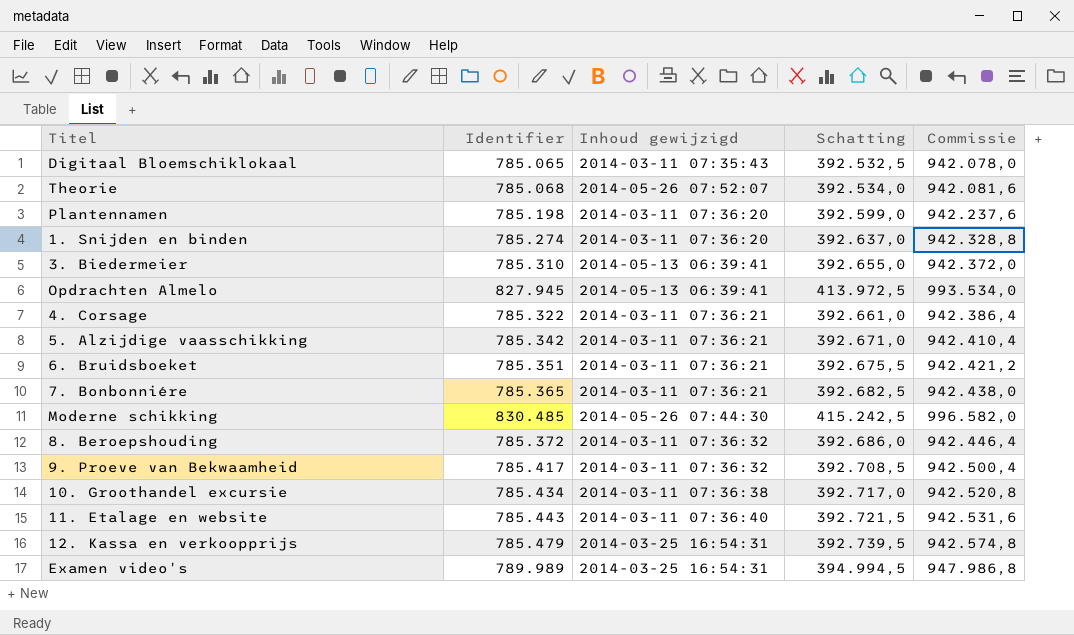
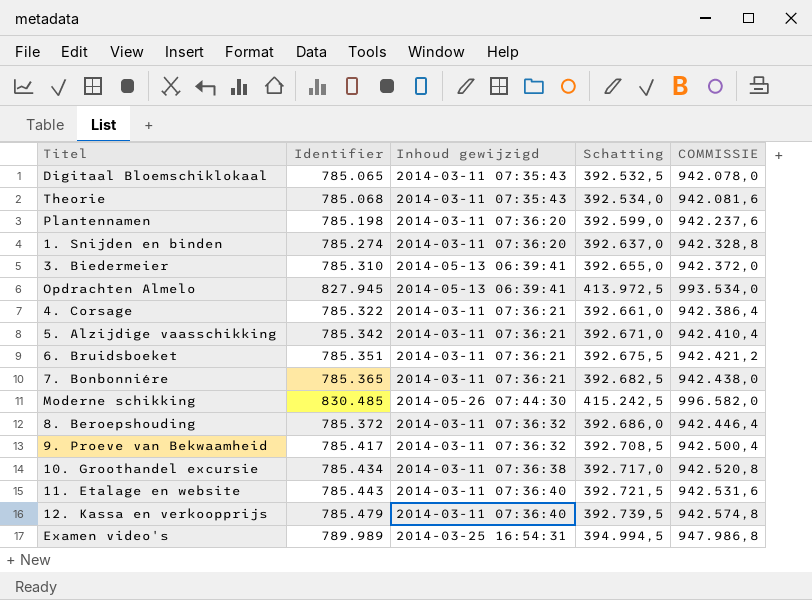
column name: Commissie -> COMMISSIE
Theorie | Inhoud gewijzigd: 2014-05-26 07:52:07 -> 2014-03-11 07:35:43
12. Kassa en verkoopprijs | Inhoud gewijzigd: 2014-03-25 16:54:31 -> 2014-03-11 07:36:40

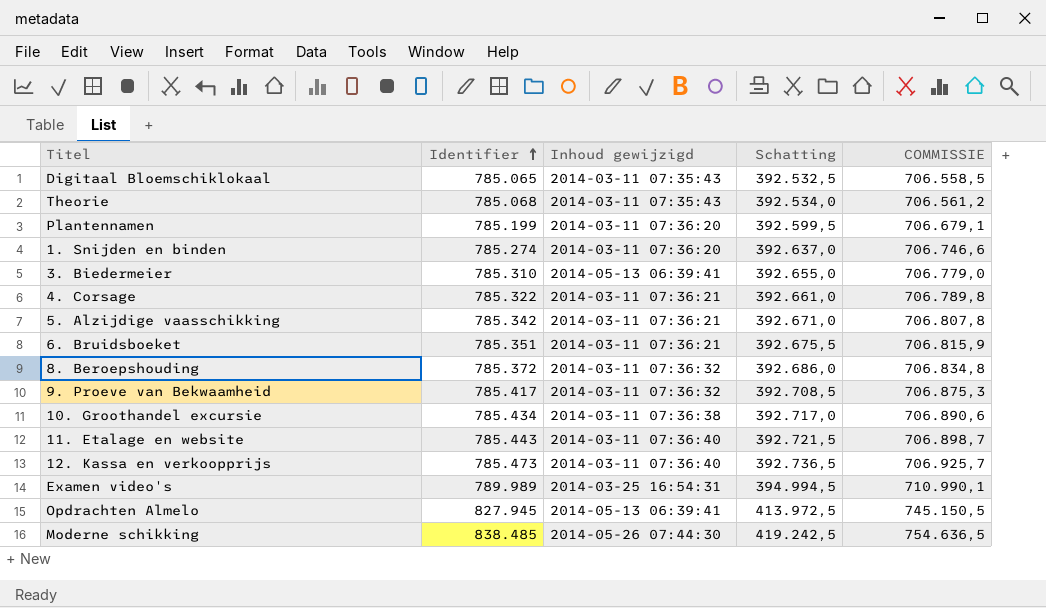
row order: none -> Identifier ascending
column COMMISSIE | formula: [Identifier] * 1,2 -> [Identifier] * 0,9
row 7. Bonbonniére: 785.365 | 2014-03-11 07:36:21 | 392.682,5 | 942.438,0 -> none
Plantennamen | Identifier: 785.198 -> 785.199
Plantennamen | Schatting: 392.599,0 -> 392.599,5
12. Kassa en verkoopprijs | Identifier: 785.479 -> 785.473
12. Kassa en verkoopprijs | Schatting: 392.739,5 -> 392.736,5
Moderne schikking | Identifier: 830.485 -> 838.485
Moderne schikking | Schatting: 415.242,5 -> 419.242,5

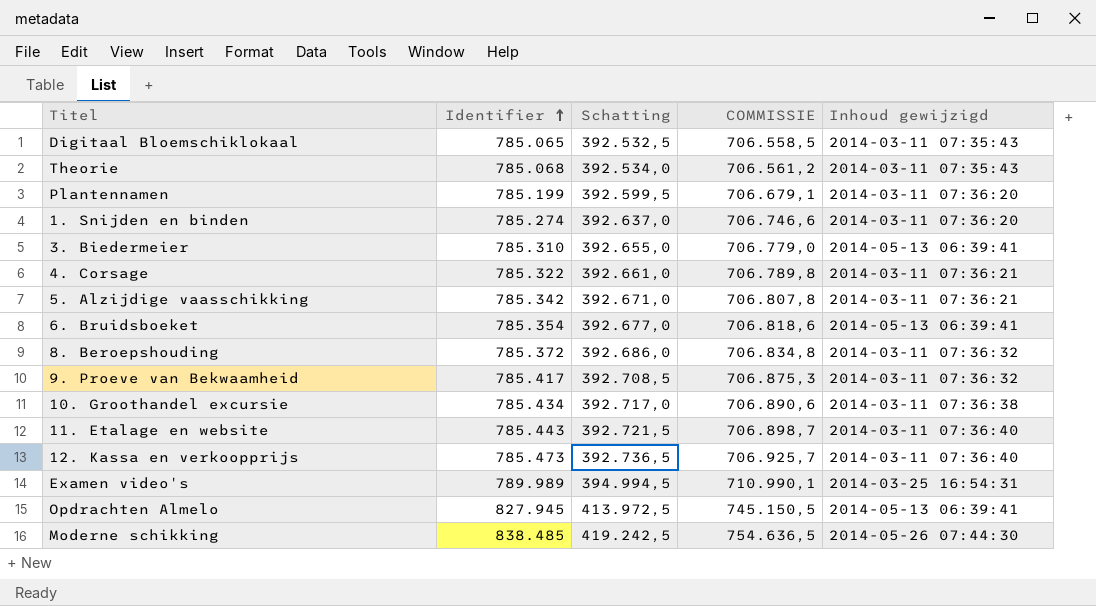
column Inhoud gewijzigd | position: 3 -> 5
6. Bruidsboeket | Identifier: 785.351 -> 785.354
6. Bruidsboeket | Schatting: 392.675,5 -> 392.677,0
6. Bruidsboeket | COMMISSIE: 706.815,9 -> 706.818,6
6. Bruidsboeket | Inhoud gewijzigd: 2014-03-11 07:36:21 -> 2014-05-13 06:39:41

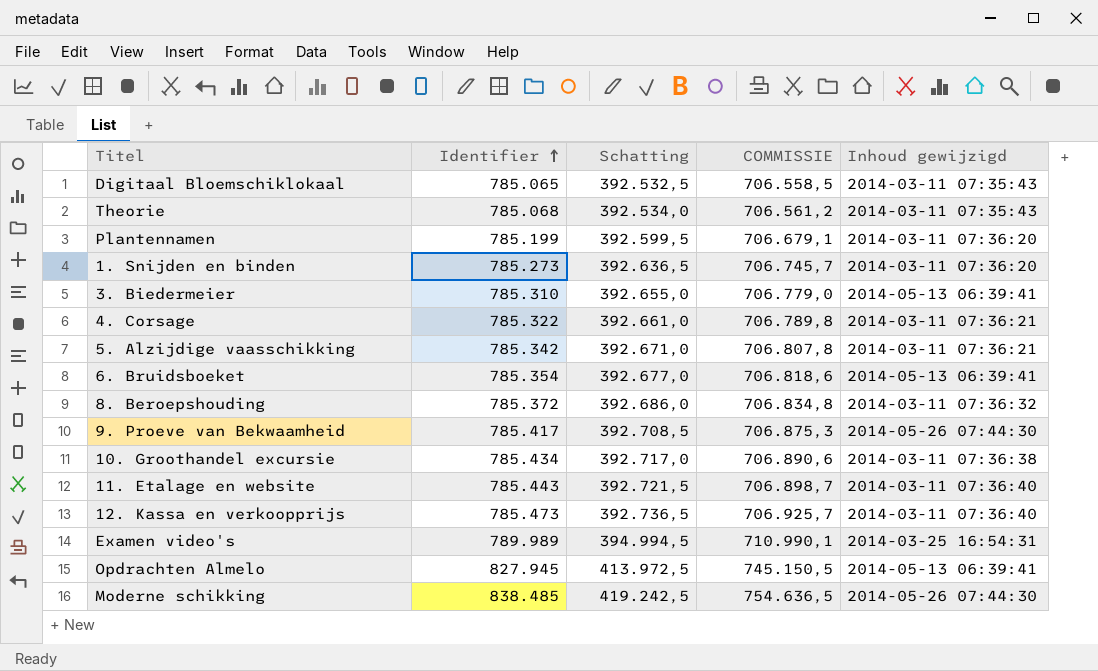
1. Snijden en binden | Identifier: 785.274 -> 785.273
1. Snijden en binden | Schatting: 392.637,0 -> 392.636,5
1. Snijden en binden | COMMISSIE: 706.746,6 -> 706.745,7
9. Proeve van Bekwaamheid | Inhoud gewijzigd: 2014-03-11 07:36:32 -> 2014-05-26 07:44:30

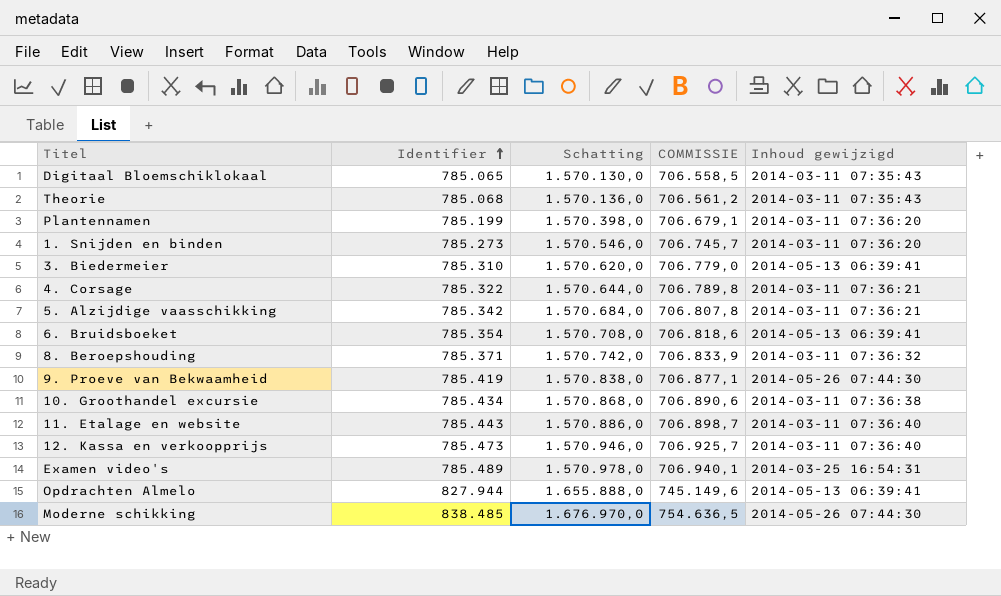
column Schatting | formula: [Identifier] * 0,5 -> [Identifier] * 2
8. Beroepshouding | Identifier: 785.372 -> 785.371
8. Beroepshouding | COMMISSIE: 706.834,8 -> 706.833,9
9. Proeve van Bekwaamheid | Identifier: 785.417 -> 785.419
9. Proeve van Bekwaamheid | COMMISSIE: 706.875,3 -> 706.877,1
Examen video's | Identifier: 789.989 -> 785.489
Examen video's | COMMISSIE: 710.990,1 -> 706.940,1
Opdrachten Almelo | Identifier: 827.945 -> 827.944
Opdrachten Almelo | COMMISSIE: 745.150,5 -> 745.149,6

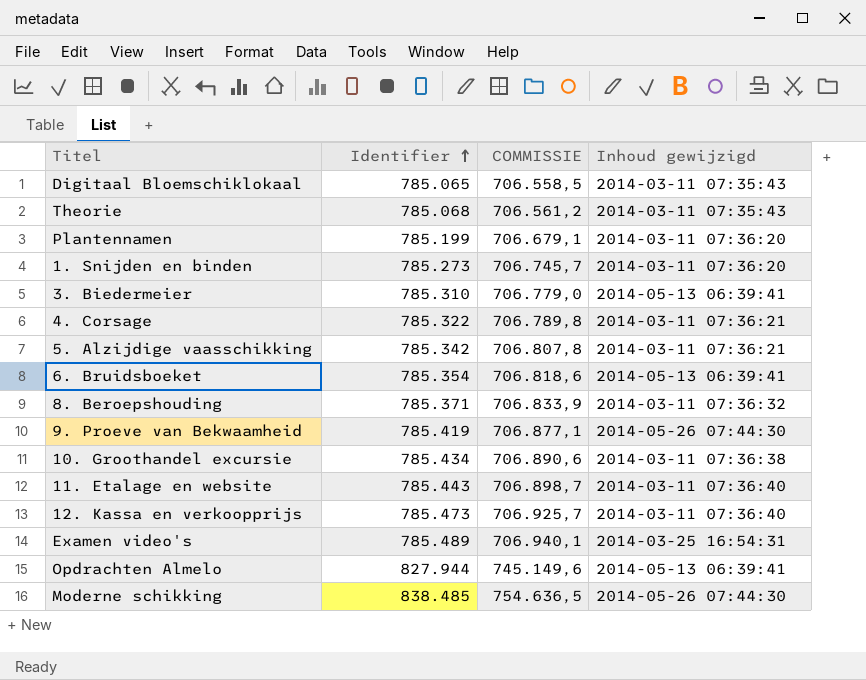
column Schatting | formula: [Identifier] * 2 -> none

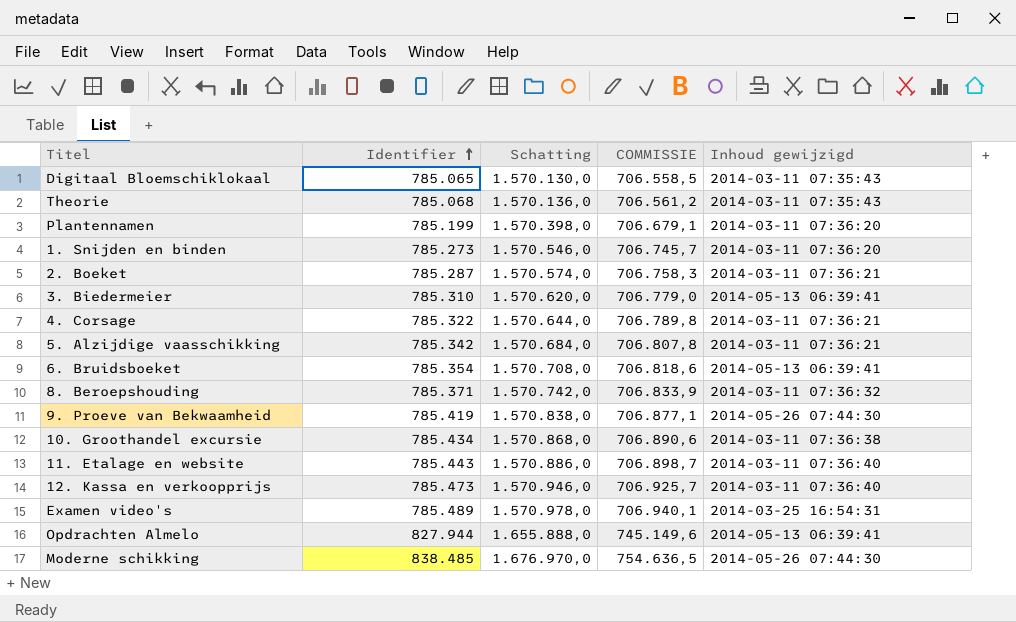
column Schatting | formula: none -> [Identifier] * 2
row 2. Boeket: none -> 785.287 | 1.570.574,0 | 706.758,3 | 2014-03-11 07:36:21

